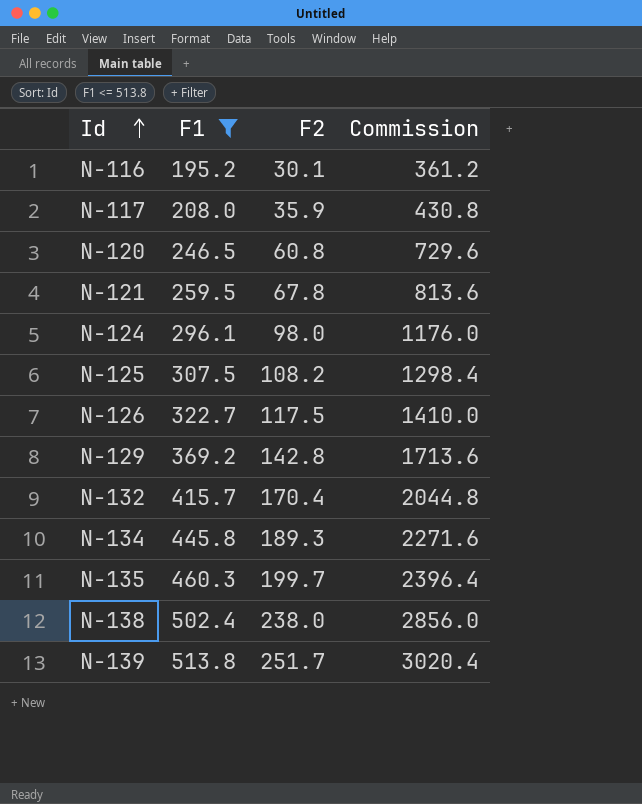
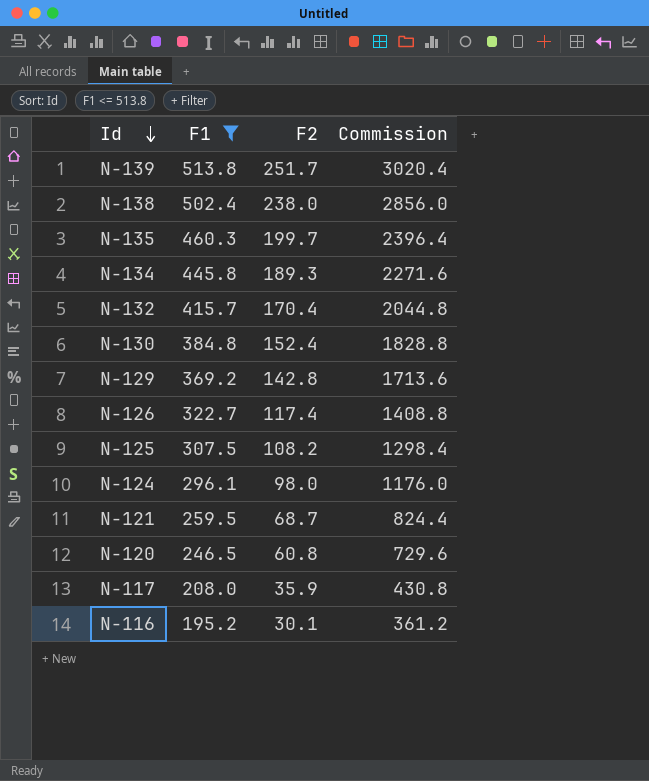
row order: Id ascending -> Id descending
row N-130: none -> 384.8 | 152.4 | 1828.8
N-126 | F2: 117.5 -> 117.4
N-126 | Commission: 1410.0 -> 1408.8
N-121 | F2: 67.8 -> 68.7
N-121 | Commission: 813.6 -> 824.4

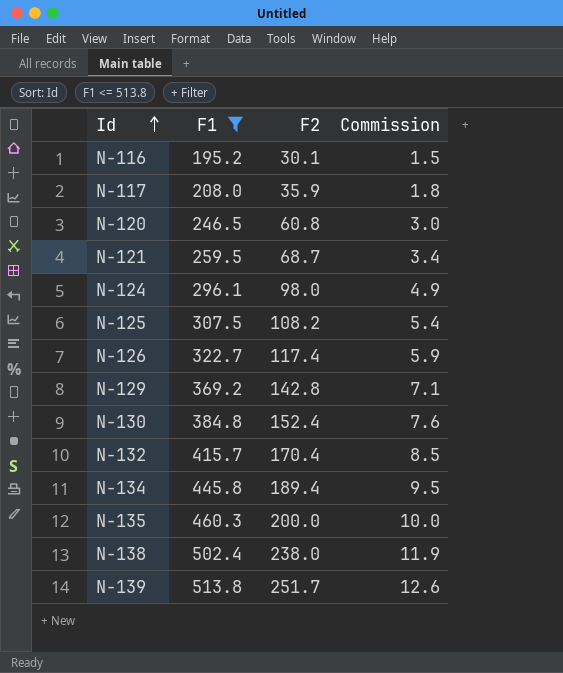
row order: Id descending -> Id ascending
column Commission | formula: [F2] * 12 -> [F2] * 0.05
N-134 | F2: 189.3 -> 189.4
N-135 | F2: 199.7 -> 200.0

